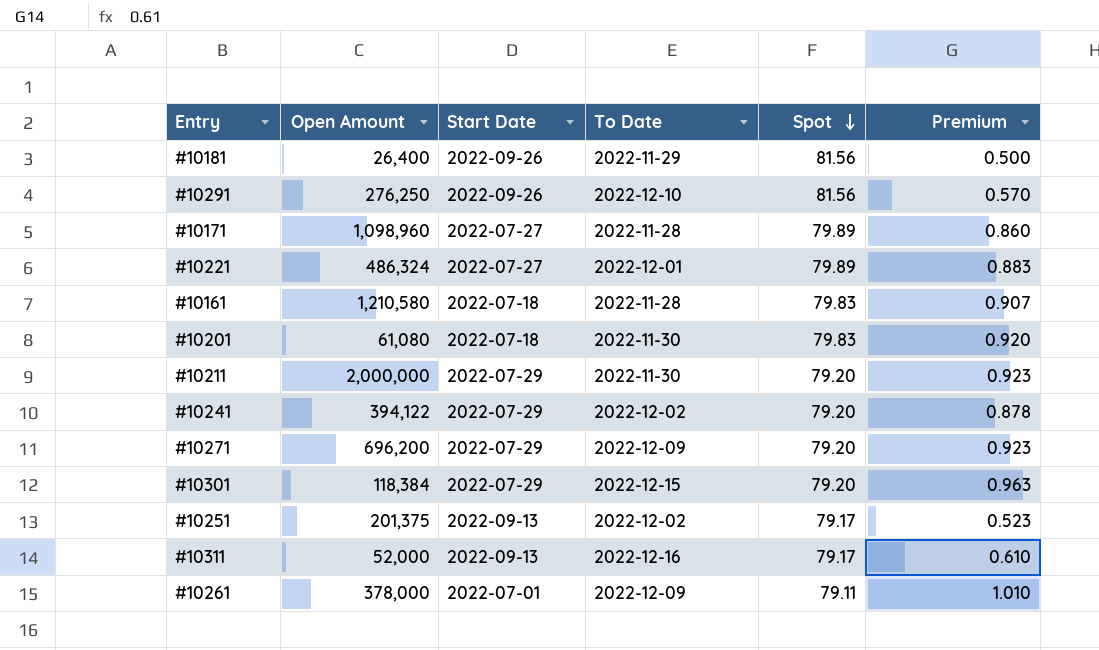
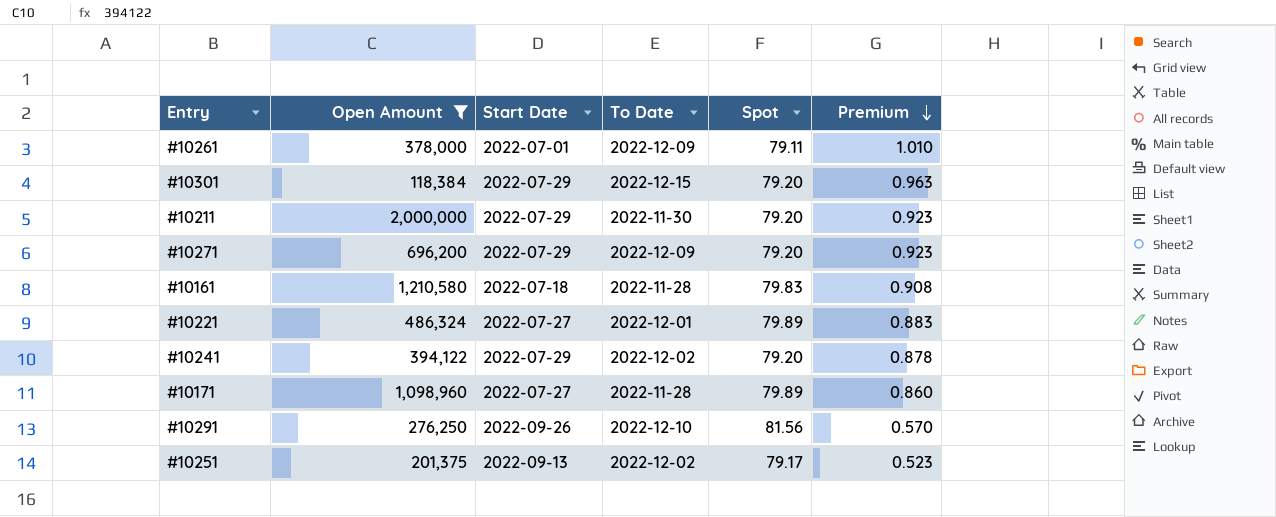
filter: none -> Open Amount >= 118,384
row order: Spot descending -> Premium descending
#10161 | Premium: 0.907 -> 0.908

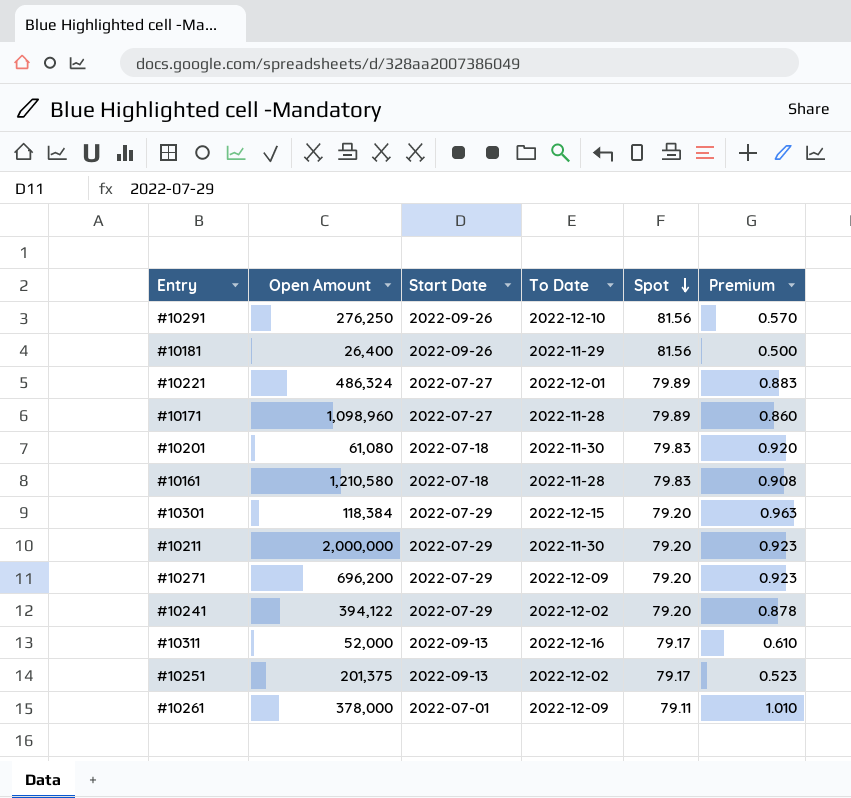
filter: Open Amount >= 118,384 -> none
row order: Premium descending -> Spot descending

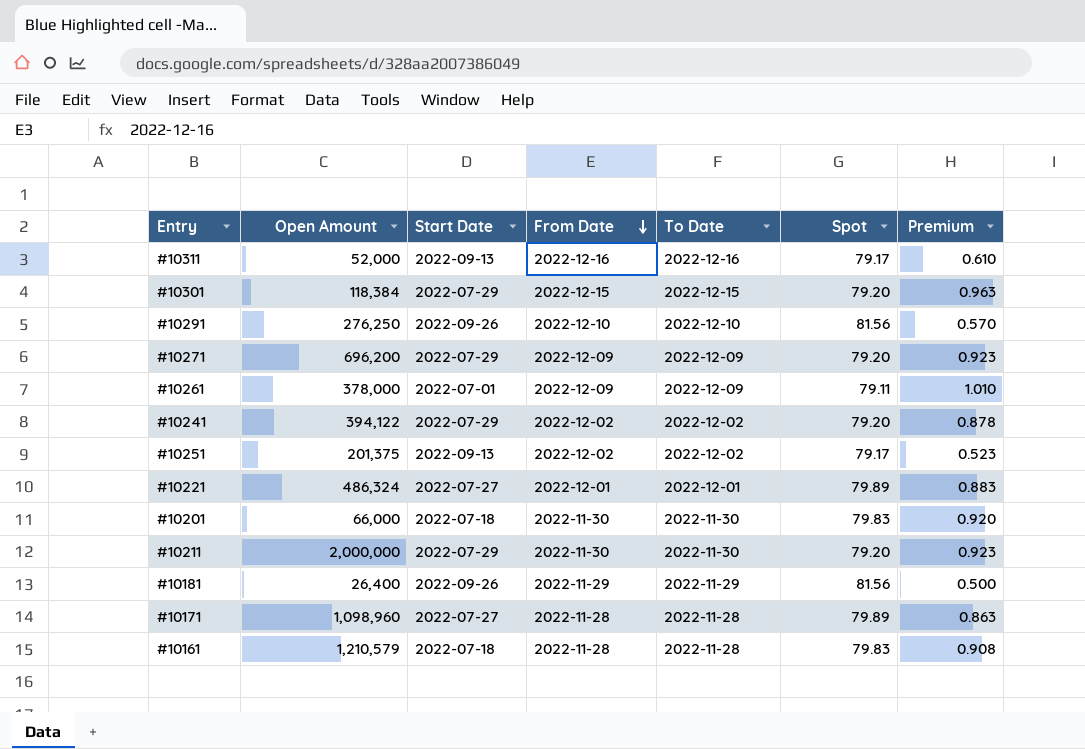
row order: Spot descending -> From Date descending
column From Date | position: none -> 4
#10201 | Open Amount: 61,080 -> 66,000
#10171 | Premium: 0.860 -> 0.863
#10161 | Open Amount: 1,210,580 -> 1,210,579

